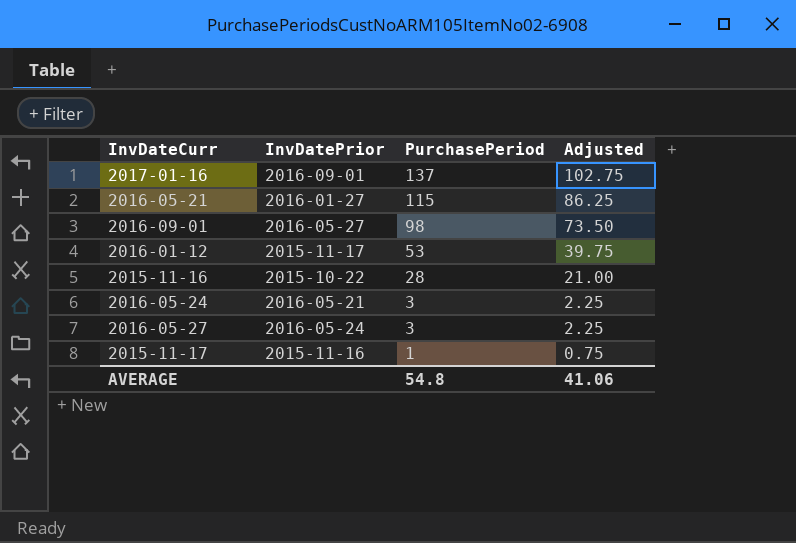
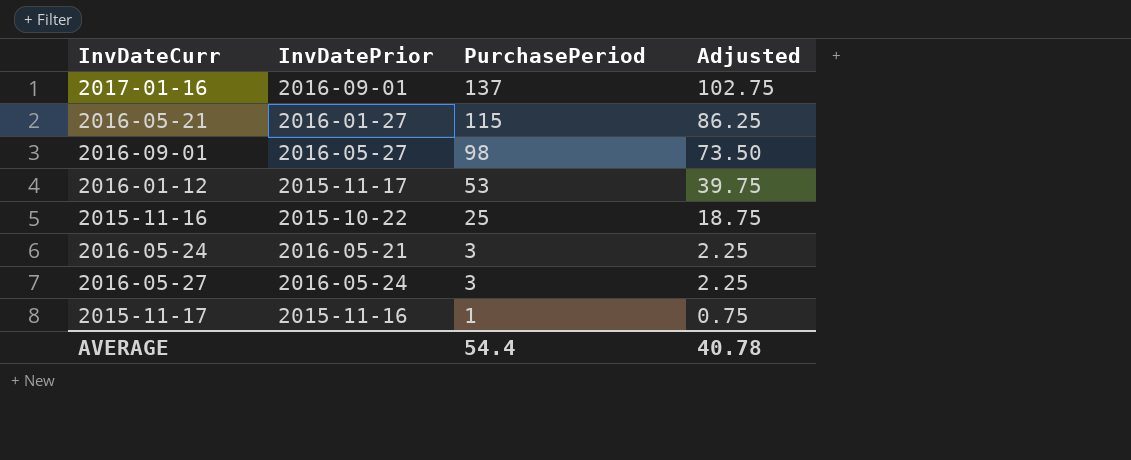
2015-11-16 | PurchasePeriod: 28 -> 25
2015-11-16 | Adjusted: 21.00 -> 18.75
AVERAGE | PurchasePeriod: 54.8 -> 54.4
AVERAGE | Adjusted: 41.06 -> 40.78

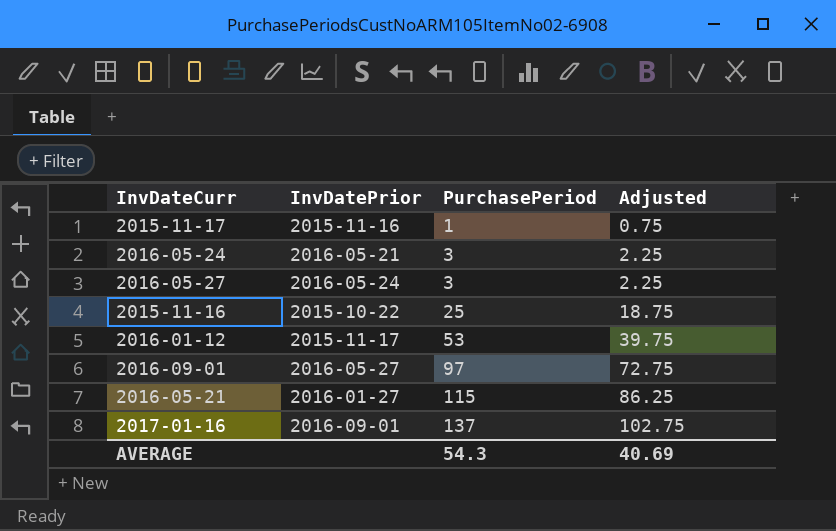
row order: PurchasePeriod descending -> PurchasePeriod ascending
2016-09-01 | PurchasePeriod: 98 -> 97
2016-09-01 | Adjusted: 73.50 -> 72.75
AVERAGE | PurchasePeriod: 54.4 -> 54.3
AVERAGE | Adjusted: 40.78 -> 40.69

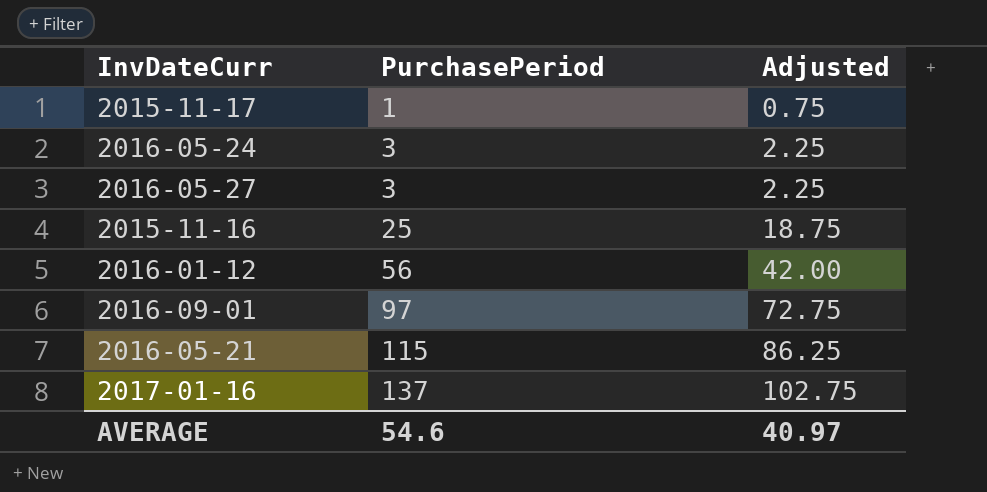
column InvDatePrior | position: 2 -> none
2016-01-12 | PurchasePeriod: 53 -> 56
2016-01-12 | Adjusted: 39.75 -> 42.00
AVERAGE | PurchasePeriod: 54.3 -> 54.6
AVERAGE | Adjusted: 40.69 -> 40.97

